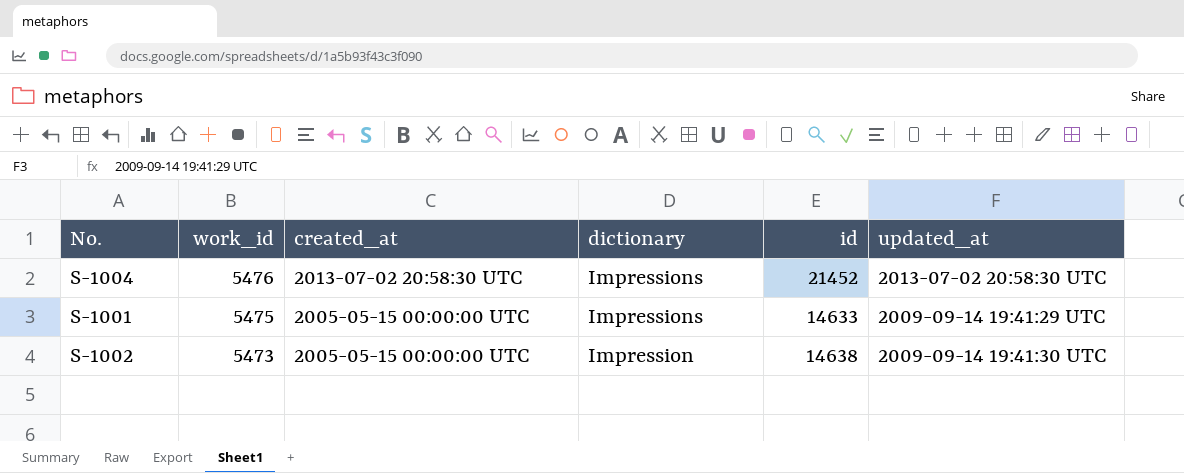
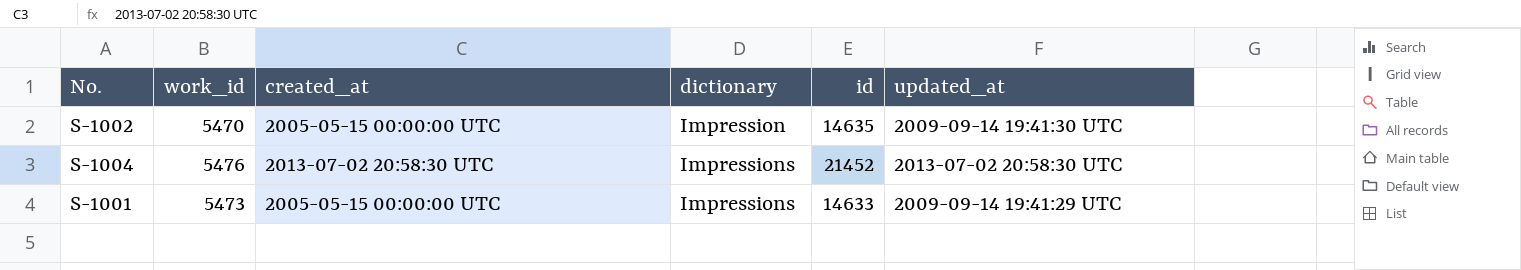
row order: work_id descending -> dictionary ascending
S-1002 | work_id: 5473 -> 5470
S-1002 | id: 14638 -> 14635
S-1001 | work_id: 5475 -> 5473

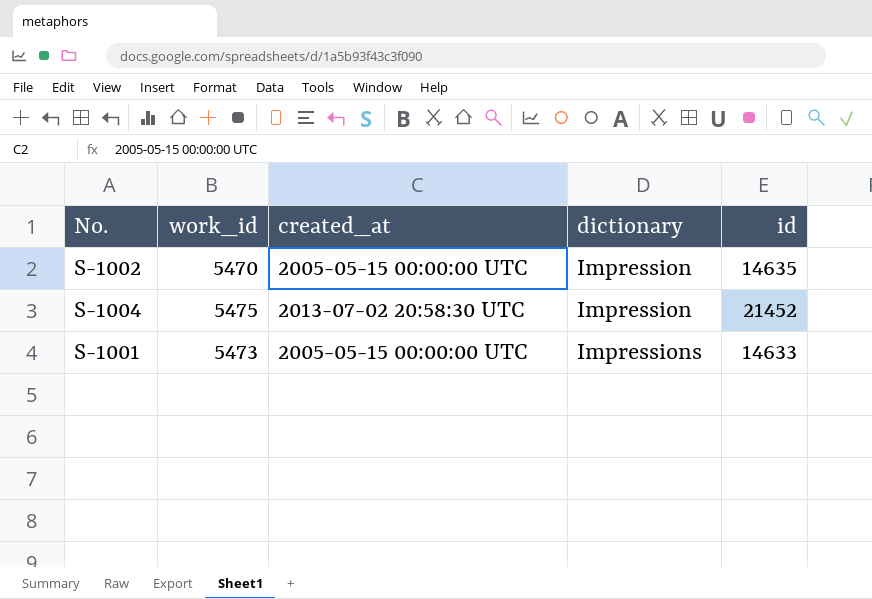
column updated_at | position: 6 -> none
S-1004 | work_id: 5476 -> 5475
S-1004 | dictionary: Impressions -> Impression

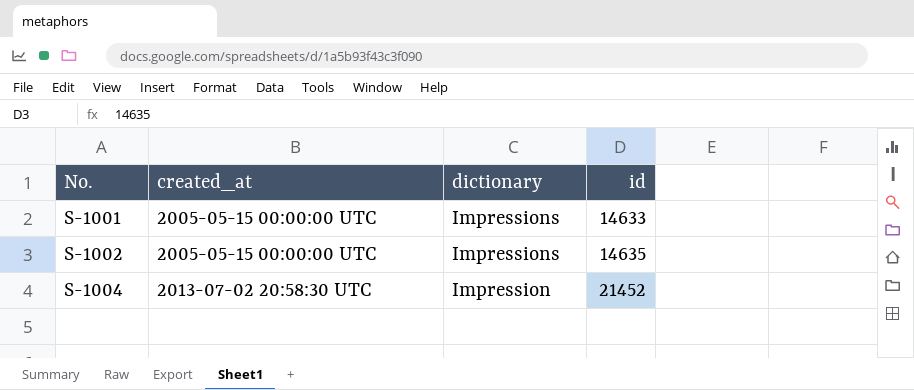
row order: dictionary ascending -> No. ascending
column work_id | position: 2 -> none
S-1002 | dictionary: Impression -> Impressions

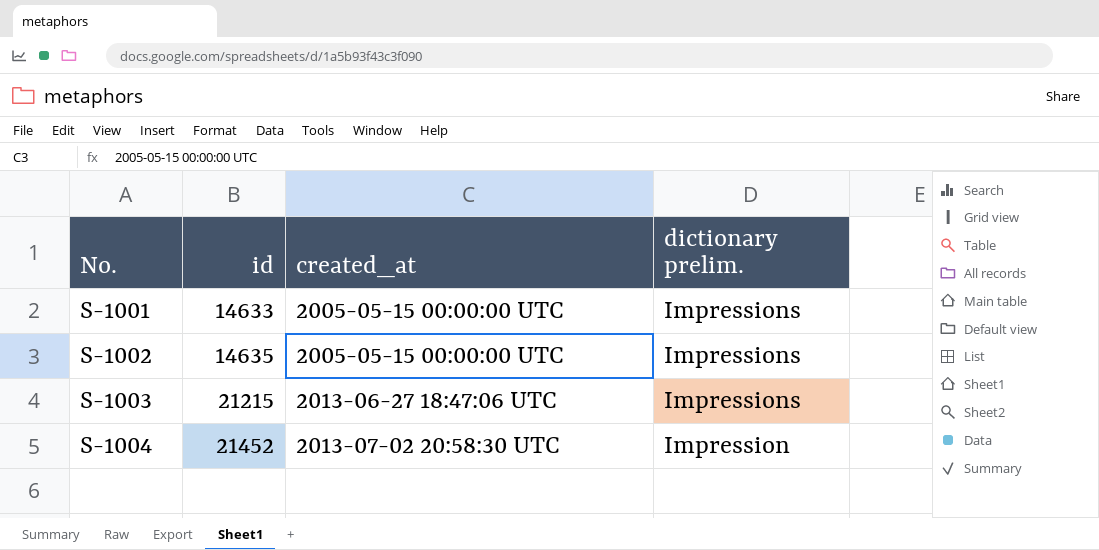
column id | position: 4 -> 2
column name: dictionary -> dictionary prelim.
row S-1003: none -> 21215 | 2013-06-27 18:47:06 UTC | Impressions

